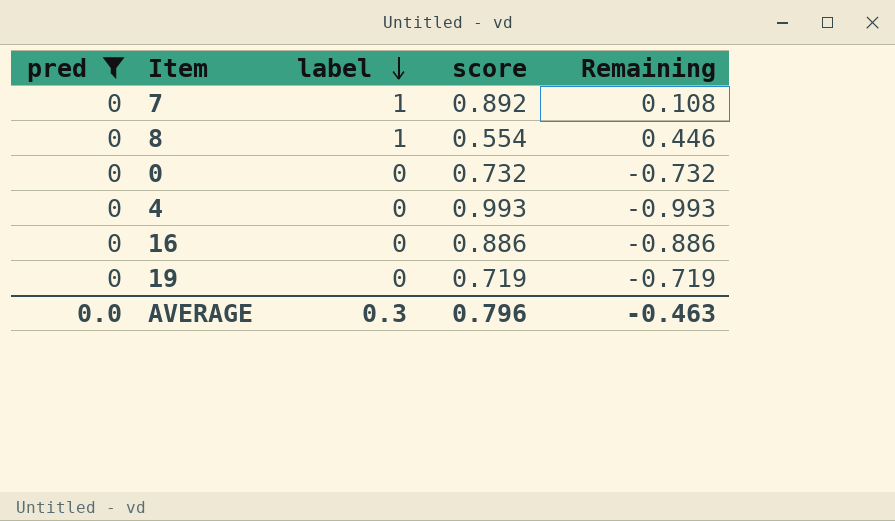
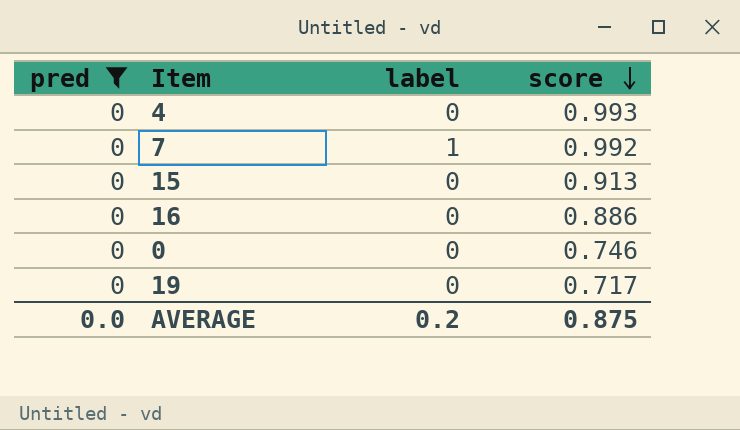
row order: label descending -> score descending
column Remaining | formula: [label] - [score] -> none
row 8: 0 | 1 | 0.554 | 0.446 -> none
7 | score: 0.892 -> 0.992
row 15: none -> 0 | 0 | 0.913
0 | score: 0.732 -> 0.746
19 | score: 0.719 -> 0.717
AVERAGE | label: 0.3 -> 0.2
AVERAGE | score: 0.796 -> 0.875

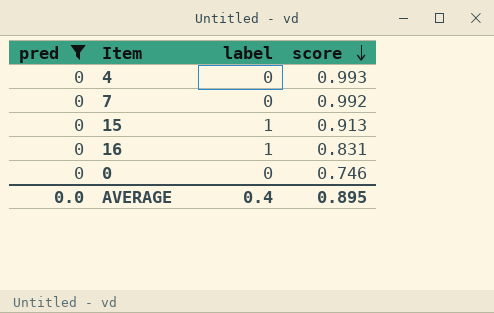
row 19: 0 | 0 | 0.717 -> none
7 | label: 1 -> 0
15 | label: 0 -> 1
16 | label: 0 -> 1
16 | score: 0.886 -> 0.831
AVERAGE | label: 0.2 -> 0.4
AVERAGE | score: 0.875 -> 0.895

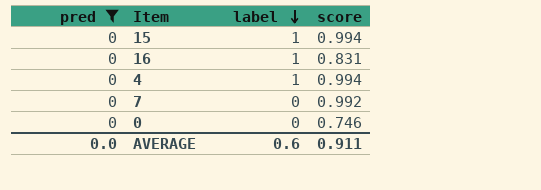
row order: score descending -> label descending
15 | score: 0.913 -> 0.994
4 | label: 0 -> 1
4 | score: 0.993 -> 0.994
AVERAGE | label: 0.4 -> 0.6
AVERAGE | score: 0.895 -> 0.911

